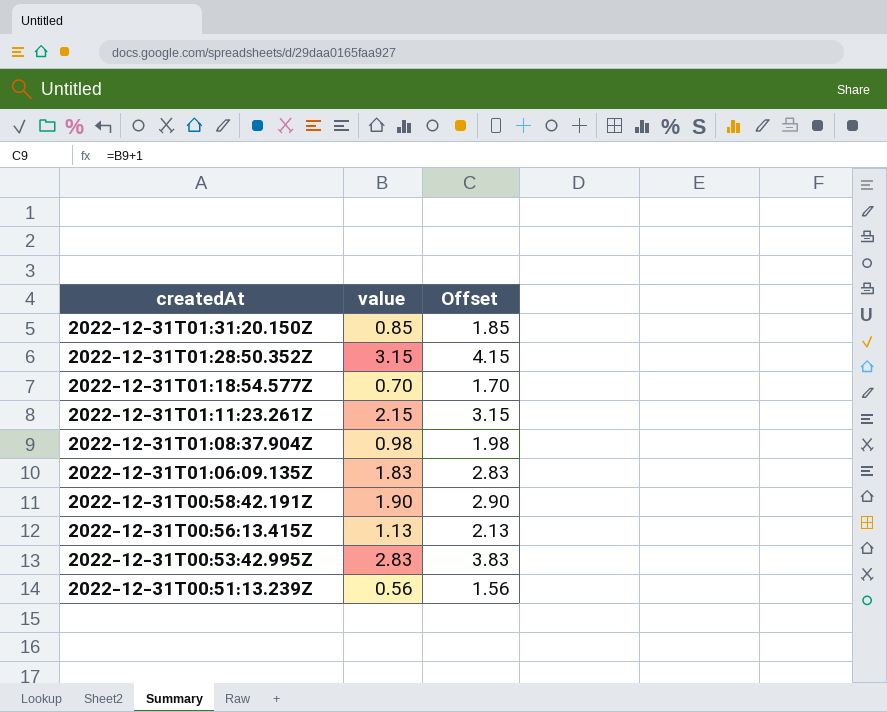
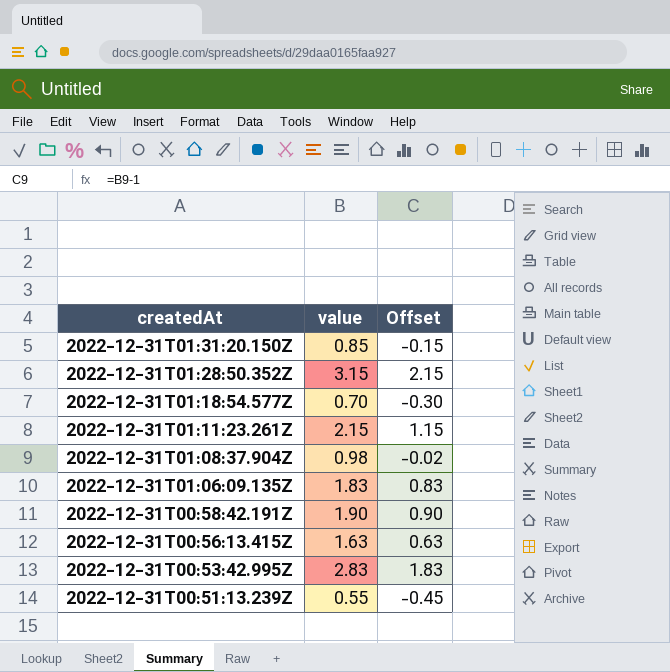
column Offset | formula: [value] + 1 -> [value] - 1
2022-12-31T00:56:13.415Z | value: 1.13 -> 1.63
2022-12-31T00:51:13.239Z | value: 0.56 -> 0.55

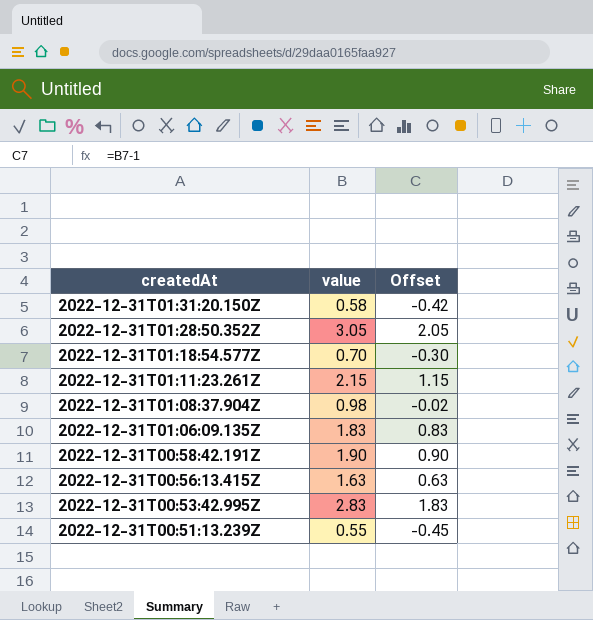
2022-12-31T01:31:20.150Z | value: 0.85 -> 0.58
2022-12-31T01:31:20.150Z | Offset: -0.15 -> -0.42
2022-12-31T01:28:50.352Z | value: 3.15 -> 3.05
2022-12-31T01:28:50.352Z | Offset: 2.15 -> 2.05

